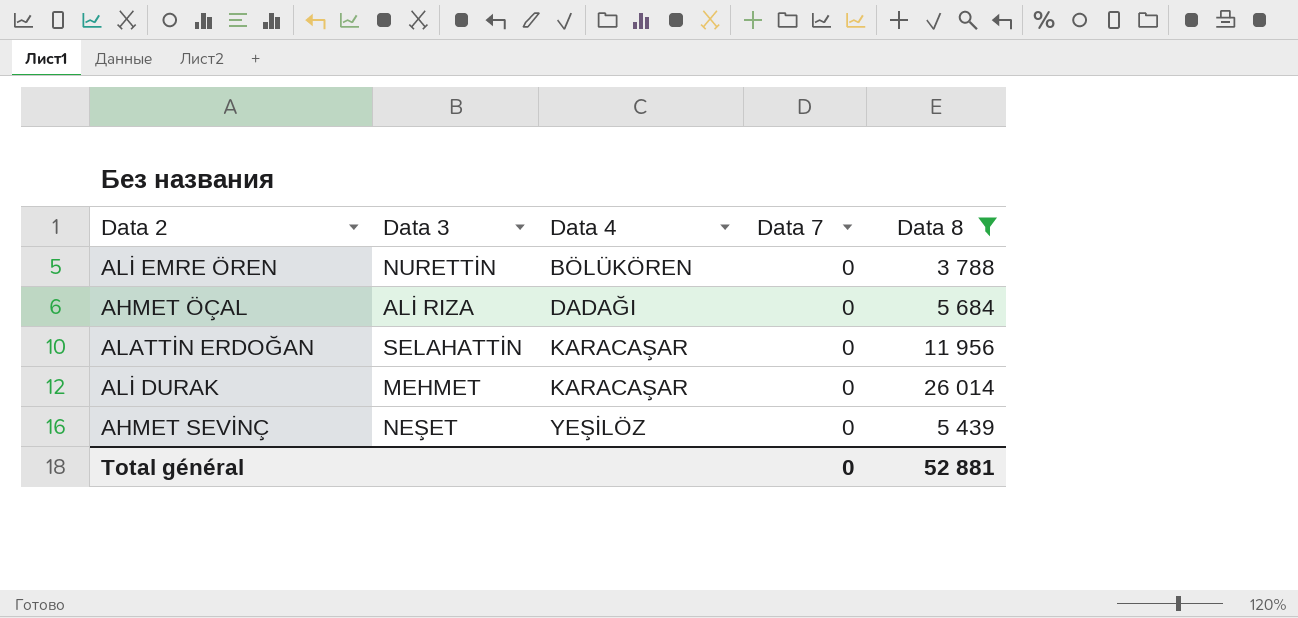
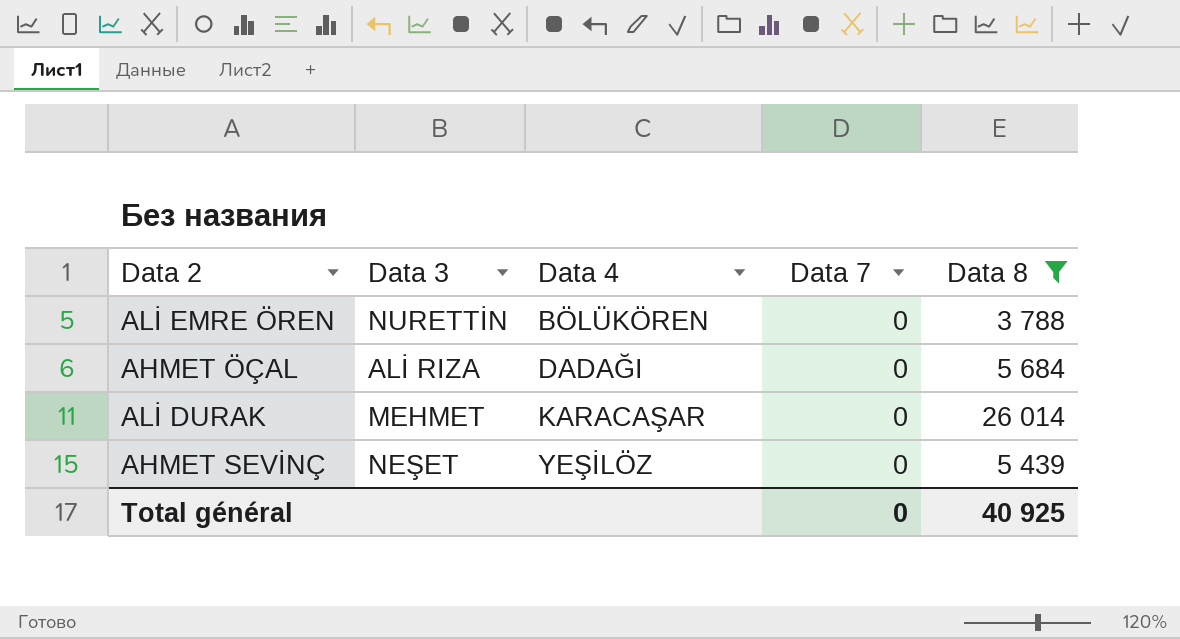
row ALATTİN ERDOĞAN: SELAHATTİN | KARACAŞAR | 0 | 11 956 -> none
Total général | Data 8: 52 881 -> 40 925

